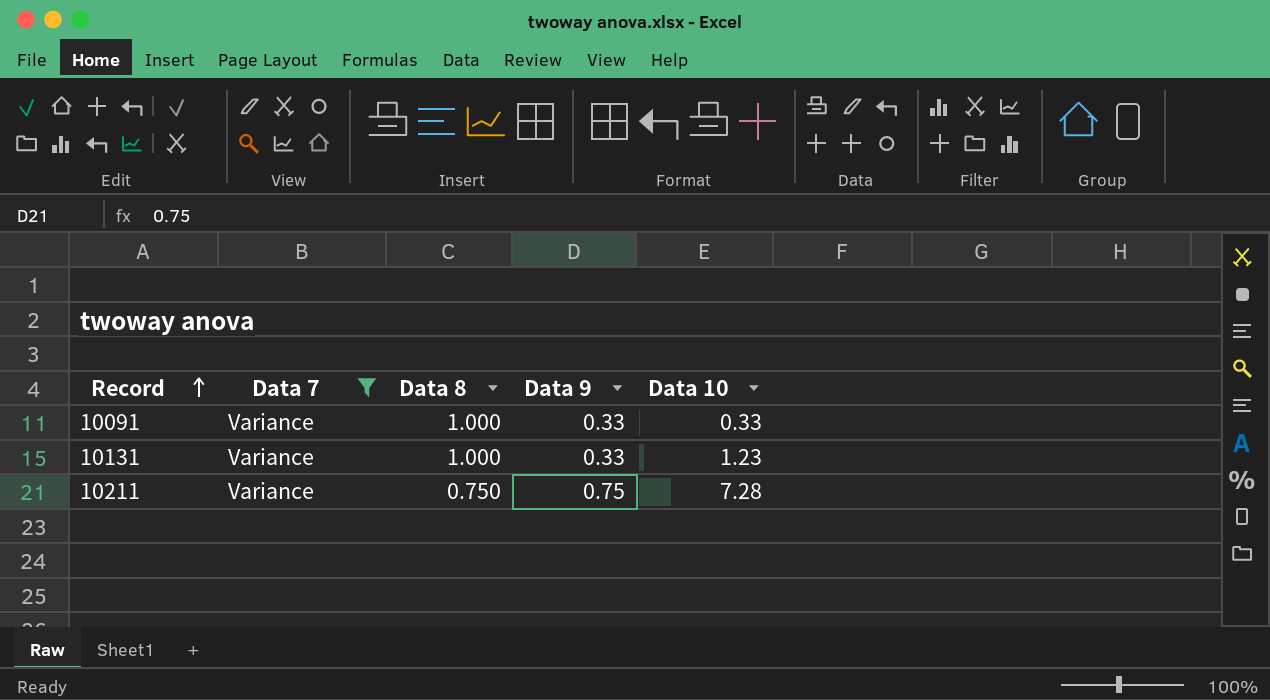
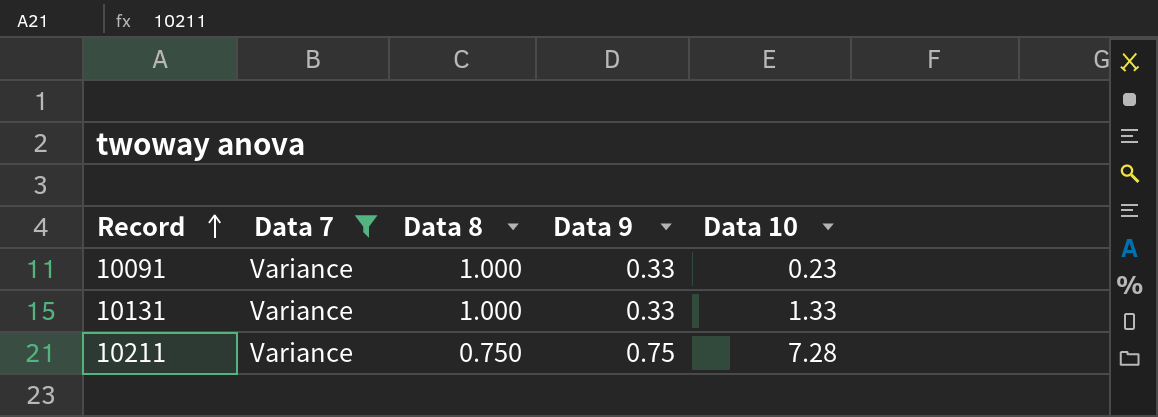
10091 | Data 10: 0.33 -> 0.23
10131 | Data 10: 1.23 -> 1.33

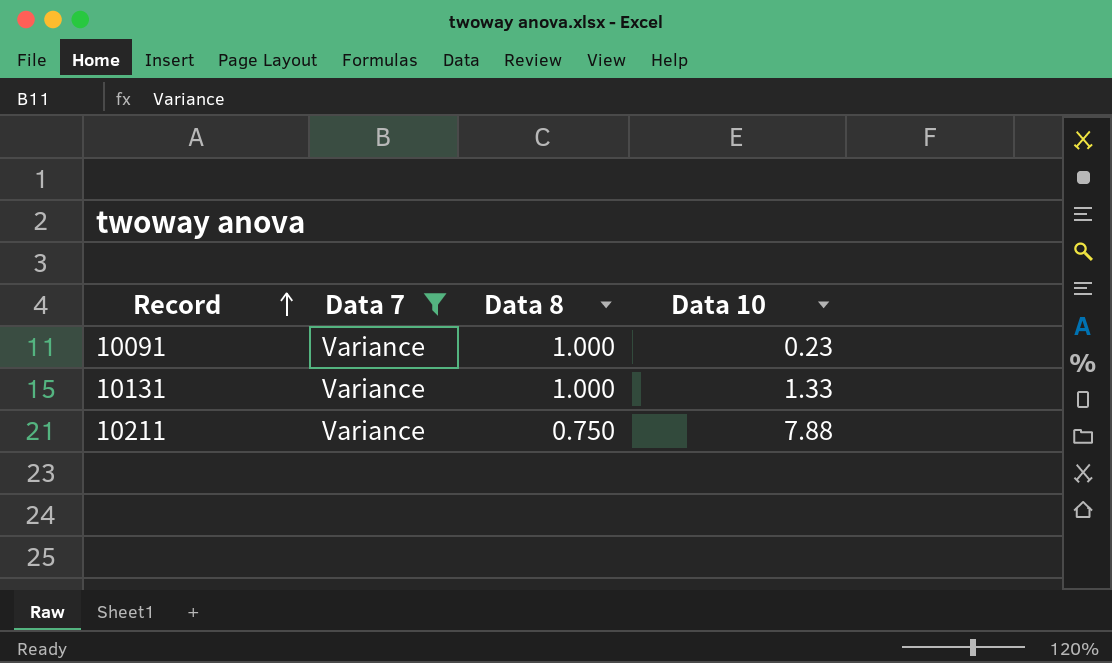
column Data 9 | position: 4 -> none
10211 | Data 10: 7.28 -> 7.88

